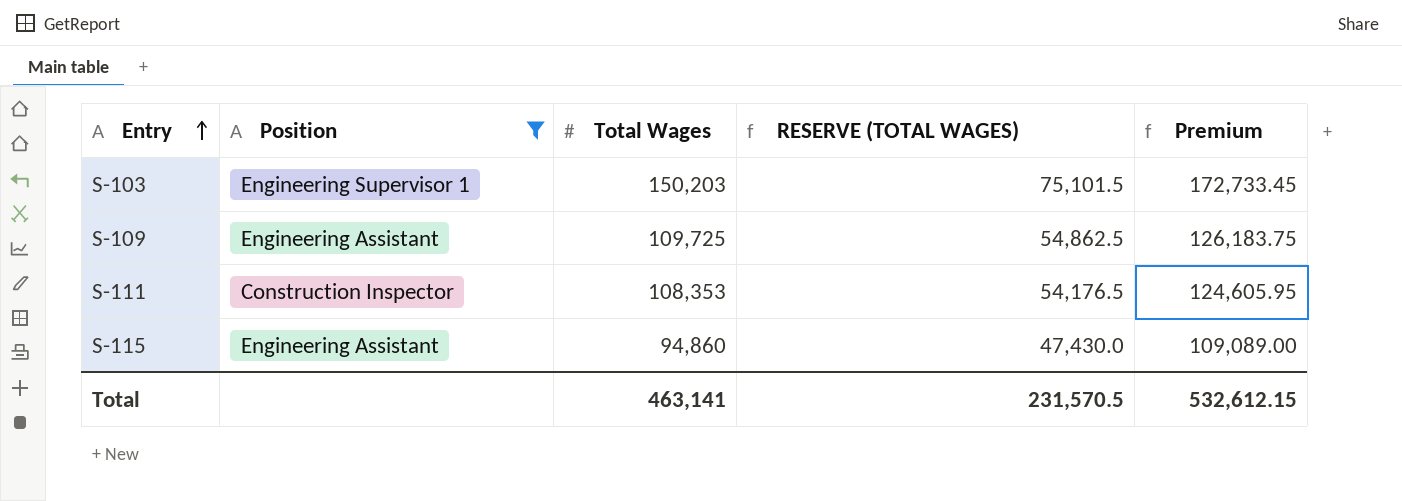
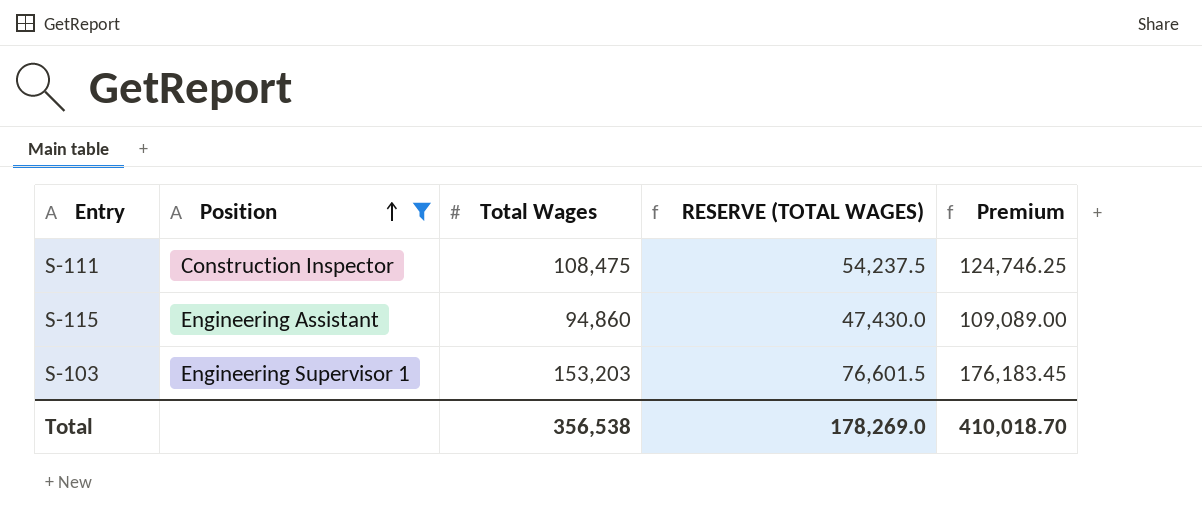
row order: Entry ascending -> Position ascending
row S-109: Engineering Assistant | 109,725 | 54,862.5 | 126,183.75 -> none
S-111 | Total Wages: 108,353 -> 108,475
S-111 | RESERVE (TOTAL WAGES): 54,176.5 -> 54,237.5
S-111 | Premium: 124,605.95 -> 124,746.25
S-103 | Total Wages: 150,203 -> 153,203
S-103 | RESERVE (TOTAL WAGES): 75,101.5 -> 76,601.5
S-103 | Premium: 172,733.45 -> 176,183.45
Total | Total Wages: 463,141 -> 356,538
Total | RESERVE (TOTAL WAGES): 231,570.5 -> 178,269.0
Total | Premium: 532,612.15 -> 410,018.70

